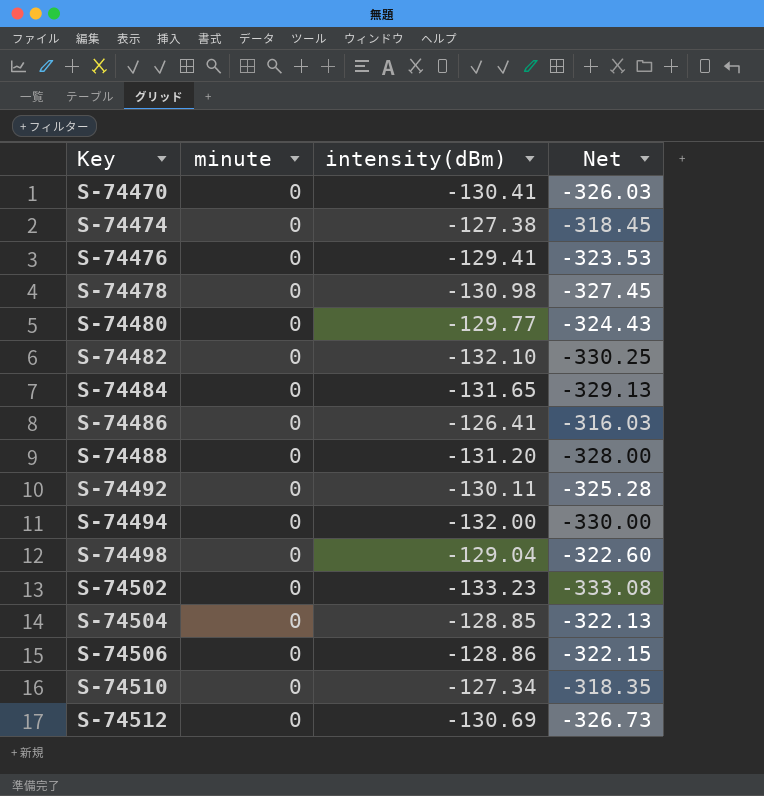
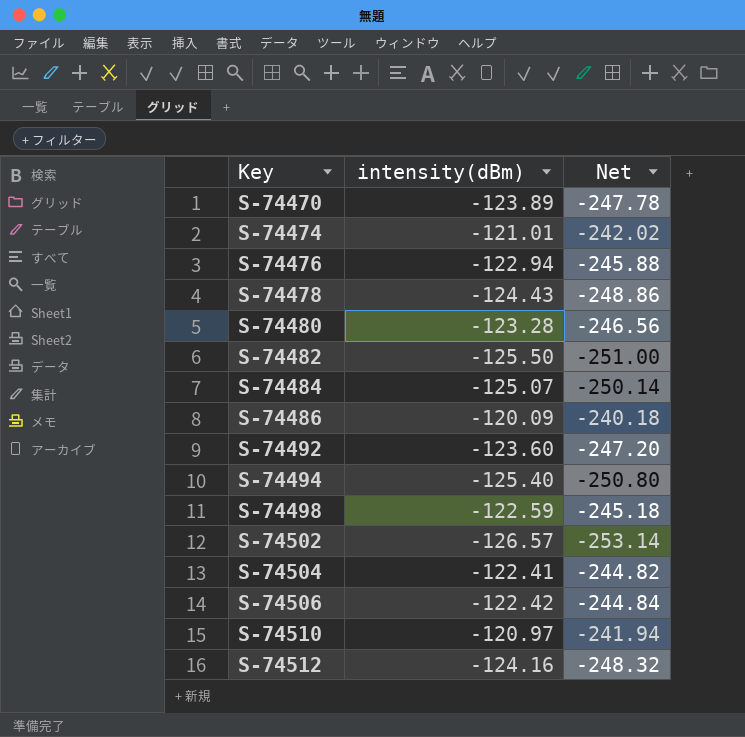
column minute | position: 2 -> none
column Net | formula: [intensity(dBm)] * 2.5 -> [intensity(dBm)] * 2
row S-74488: 0 | -131.20 | -328.00 -> none
S-74470 | intensity(dBm): -130.41 -> -123.89
S-74474 | intensity(dBm): -127.38 -> -121.01
S-74476 | intensity(dBm): -129.41 -> -122.94
S-74478 | intensity(dBm): -130.98 -> -124.43
S-74480 | intensity(dBm): -129.77 -> -123.28
S-74482 | intensity(dBm): -132.10 -> -125.50
S-74484 | intensity(dBm): -131.65 -> -125.07
S-74486 | intensity(dBm): -126.41 -> -120.09
S-74492 | intensity(dBm): -130.11 -> -123.60
S-74494 | intensity(dBm): -132.00 -> -125.40
S-74498 | intensity(dBm): -129.04 -> -122.59
S-74502 | intensity(dBm): -133.23 -> -126.57
S-74504 | intensity(dBm): -128.85 -> -122.41
S-74506 | intensity(dBm): -128.86 -> -122.42
S-74510 | intensity(dBm): -127.34 -> -120.97
S-74512 | intensity(dBm): -130.69 -> -124.16

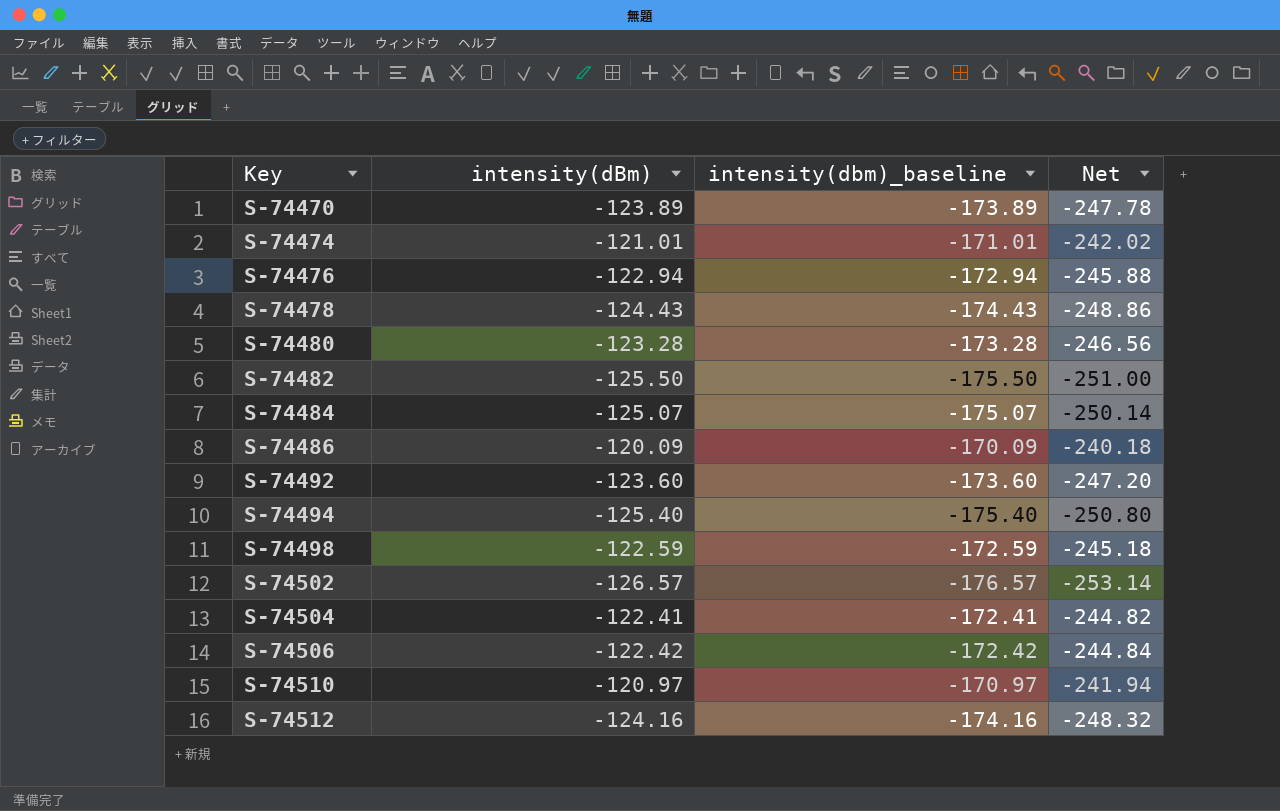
column intensity(dbm)_baseline | formula: none -> [intensity(dBm)] - 50

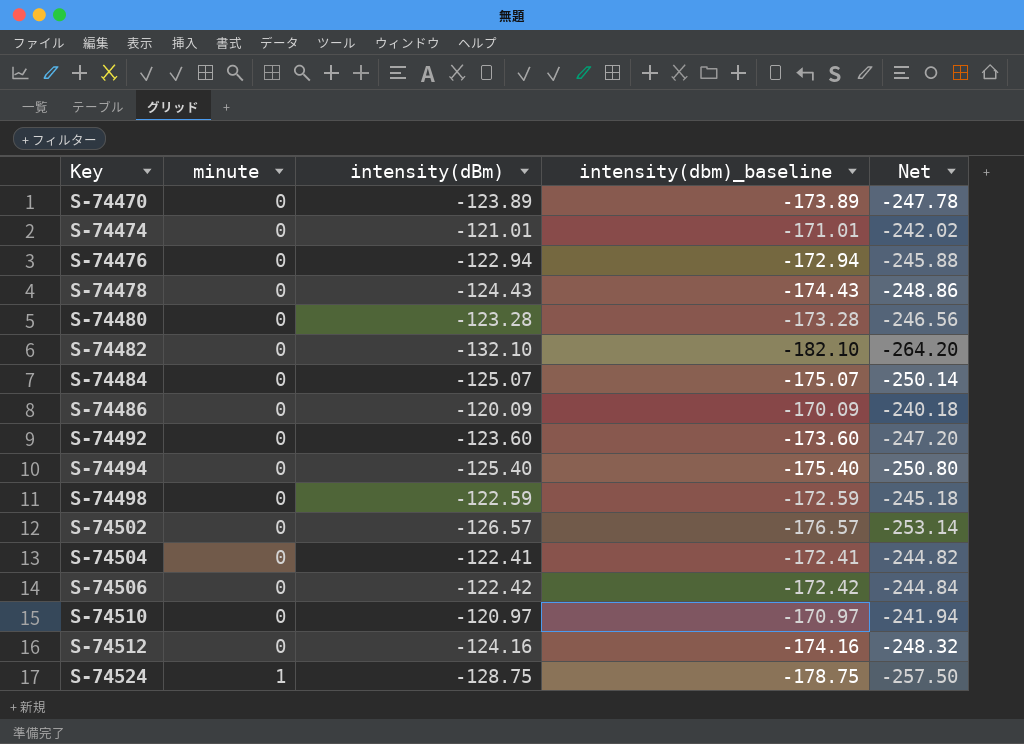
column minute | position: none -> 2
S-74482 | intensity(dBm): -125.50 -> -132.10
S-74482 | intensity(dbm)_baseline: -175.50 -> -182.10
S-74482 | Net: -251.00 -> -264.20
row S-74524: none -> 1 | -128.75 | -178.75 | -257.50

